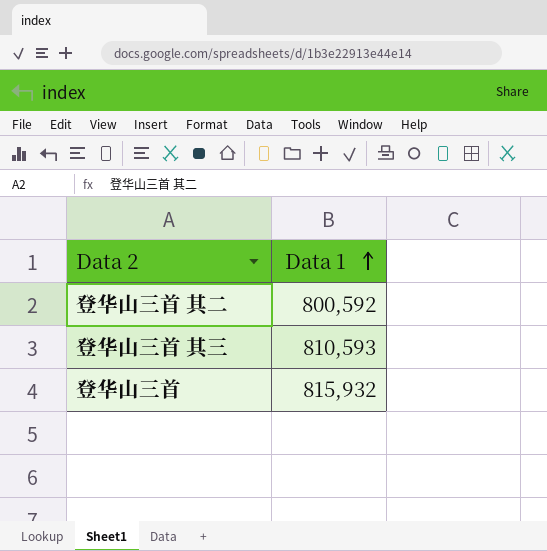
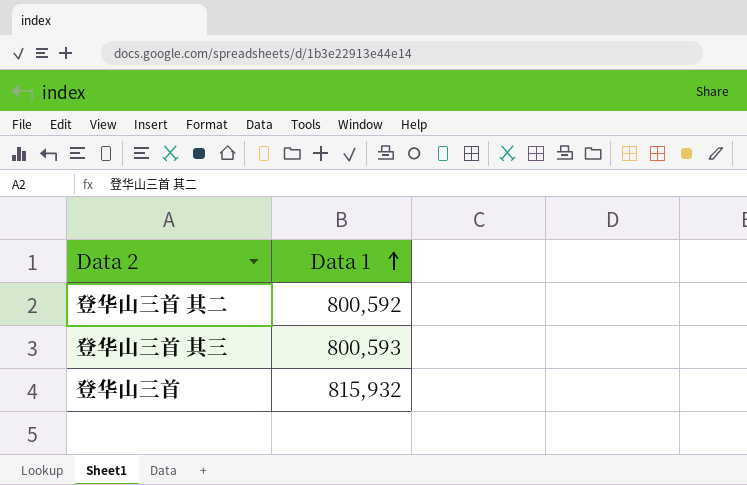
登华山三首 其三 | Data 1: 810,593 -> 800,593

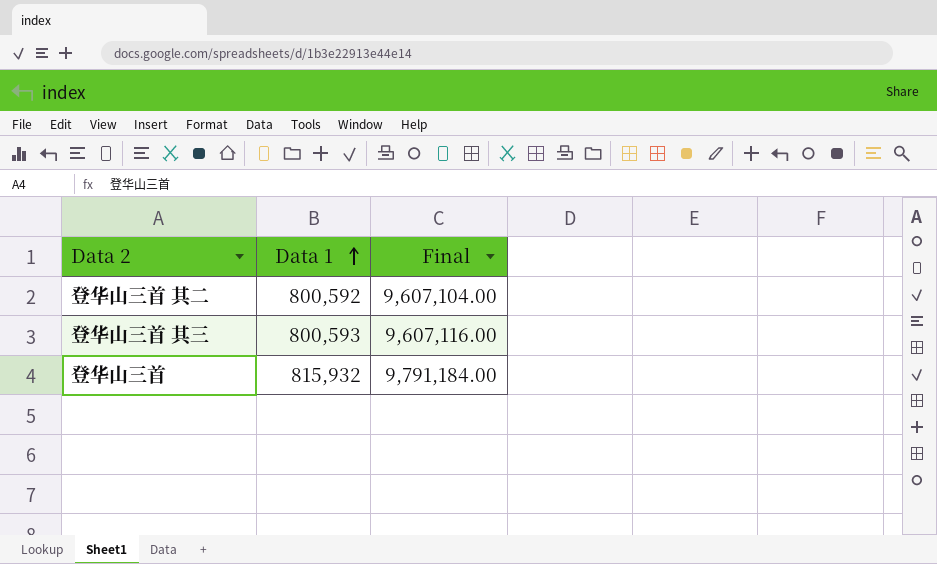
column Final | formula: none -> [Data 1] * 12

